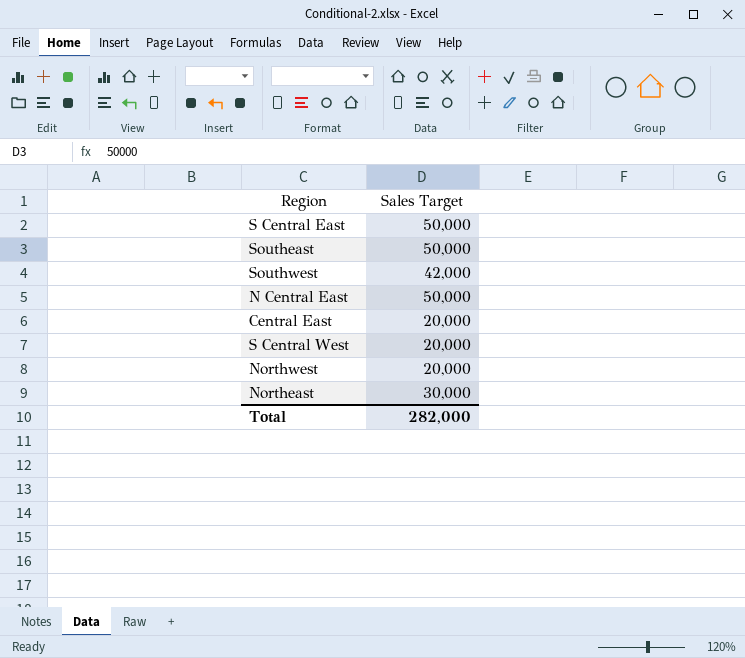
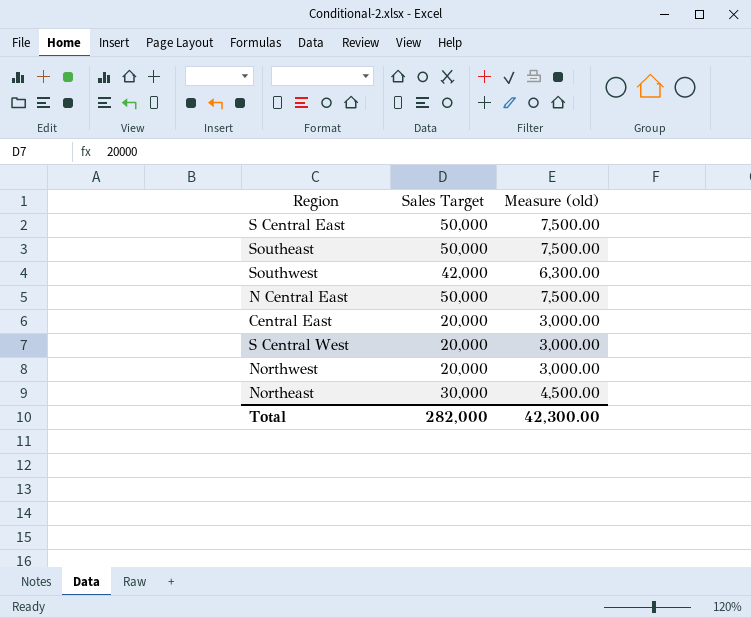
column Measure (old) | formula: none -> [Sales Target] * 0.15

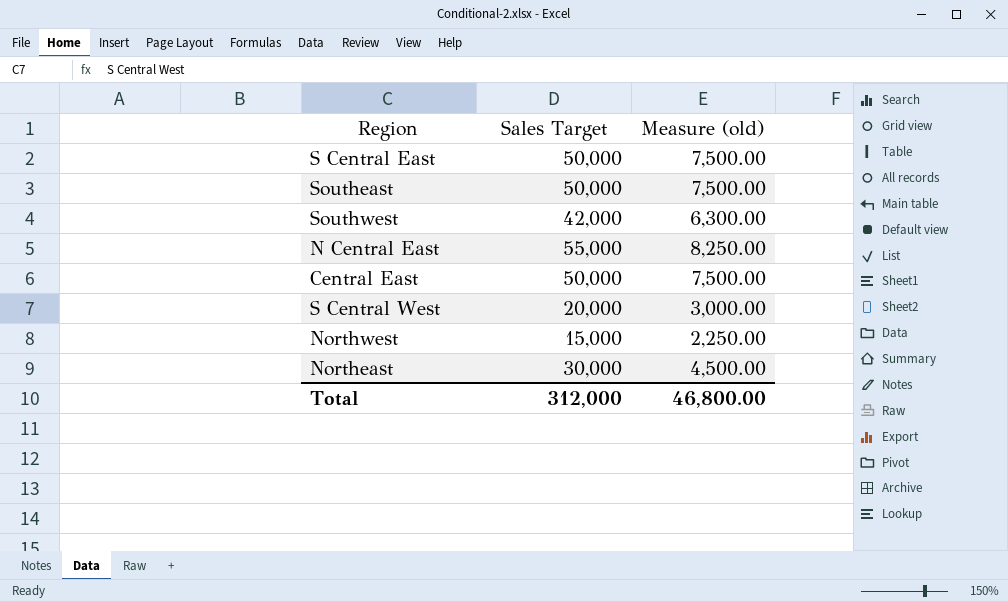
N Central East | Sales Target: 50,000 -> 55,000
N Central East | Measure (old): 7,500.00 -> 8,250.00
Central East | Sales Target: 20,000 -> 50,000
Central East | Measure (old): 3,000.00 -> 7,500.00
Northwest | Sales Target: 20,000 -> 15,000
Northwest | Measure (old): 3,000.00 -> 2,250.00
Total | Sales Target: 282,000 -> 312,000
Total | Measure (old): 42,300.00 -> 46,800.00

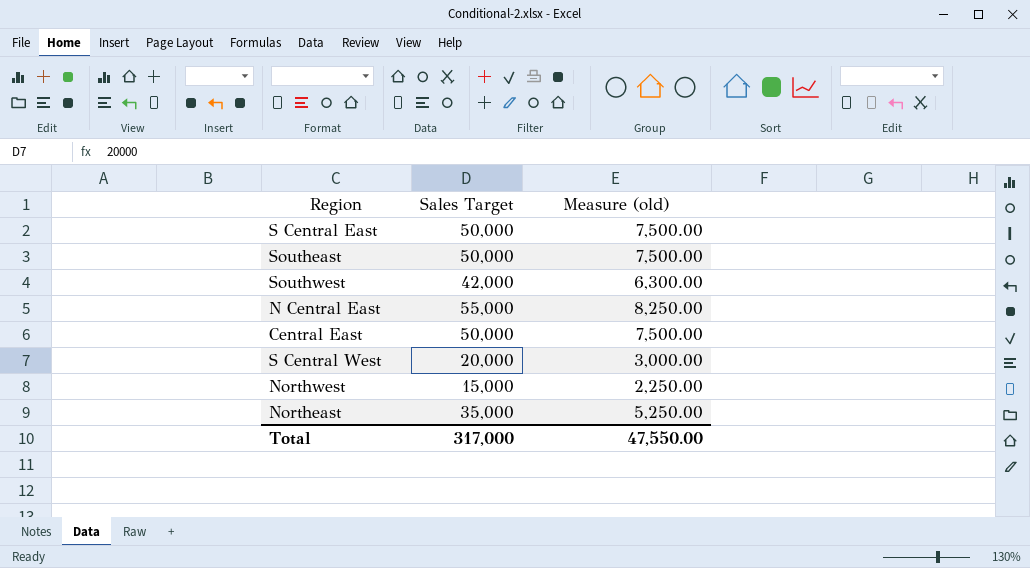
Northeast | Sales Target: 30,000 -> 35,000
Northeast | Measure (old): 4,500.00 -> 5,250.00
Total | Sales Target: 312,000 -> 317,000
Total | Measure (old): 46,800.00 -> 47,550.00

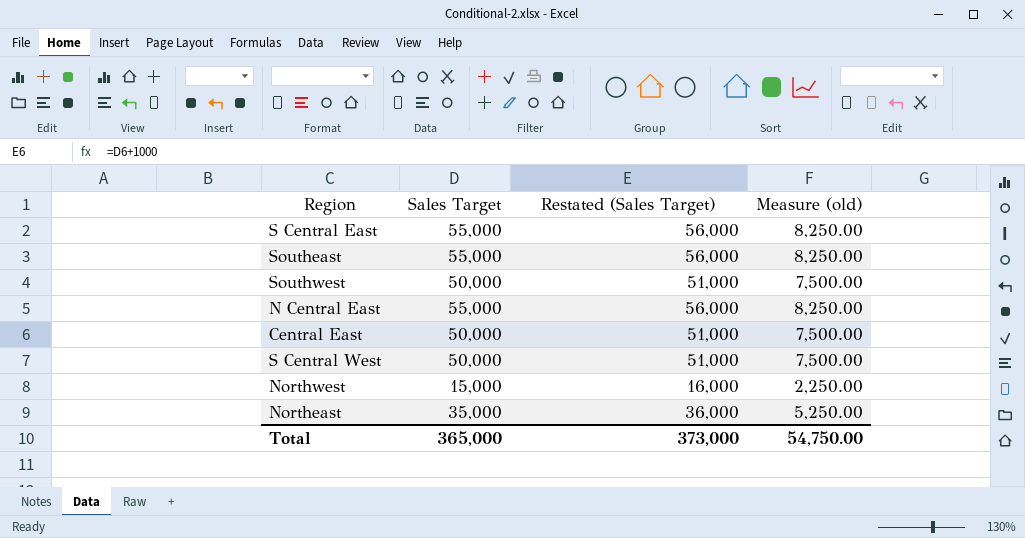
column Restated (Sales Target) | formula: none -> [Sales Target] + 1000
S Central East | Sales Target: 50,000 -> 55,000
S Central East | Measure (old): 7,500.00 -> 8,250.00
Southeast | Sales Target: 50,000 -> 55,000
Southeast | Measure (old): 7,500.00 -> 8,250.00
Southwest | Sales Target: 42,000 -> 50,000
Southwest | Measure (old): 6,300.00 -> 7,500.00
S Central West | Sales Target: 20,000 -> 50,000
S Central West | Measure (old): 3,000.00 -> 7,500.00
Total | Sales Target: 317,000 -> 365,000
Total | Measure (old): 47,550.00 -> 54,750.00

